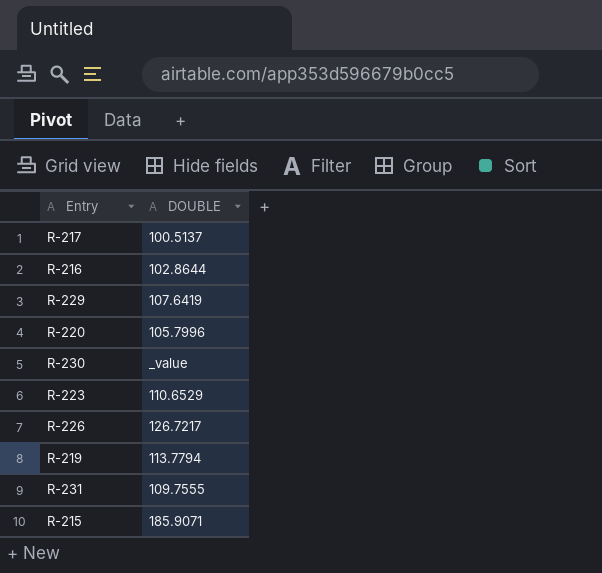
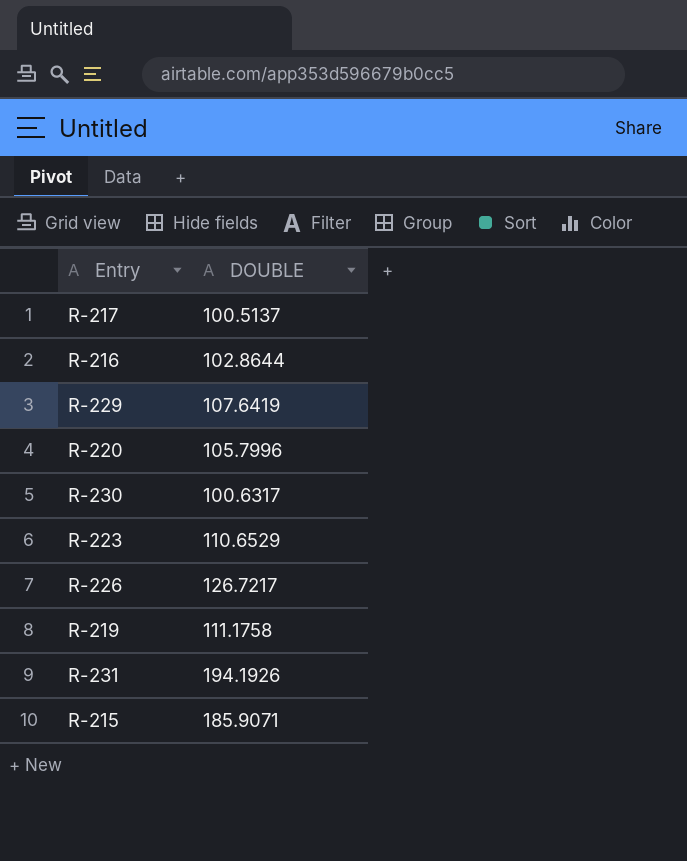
R-230 | DOUBLE: _value -> 100.6317
R-219 | DOUBLE: 113.7794 -> 111.1758
R-231 | DOUBLE: 109.7555 -> 194.1926

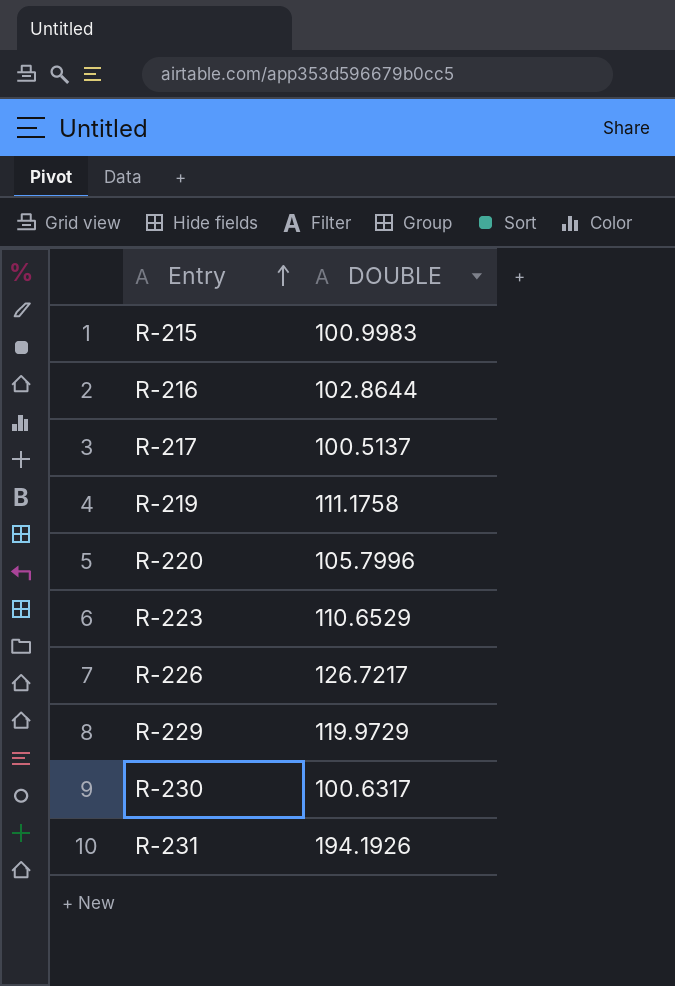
row order: none -> Entry ascending
R-215 | DOUBLE: 185.9071 -> 100.9983
R-229 | DOUBLE: 107.6419 -> 119.9729

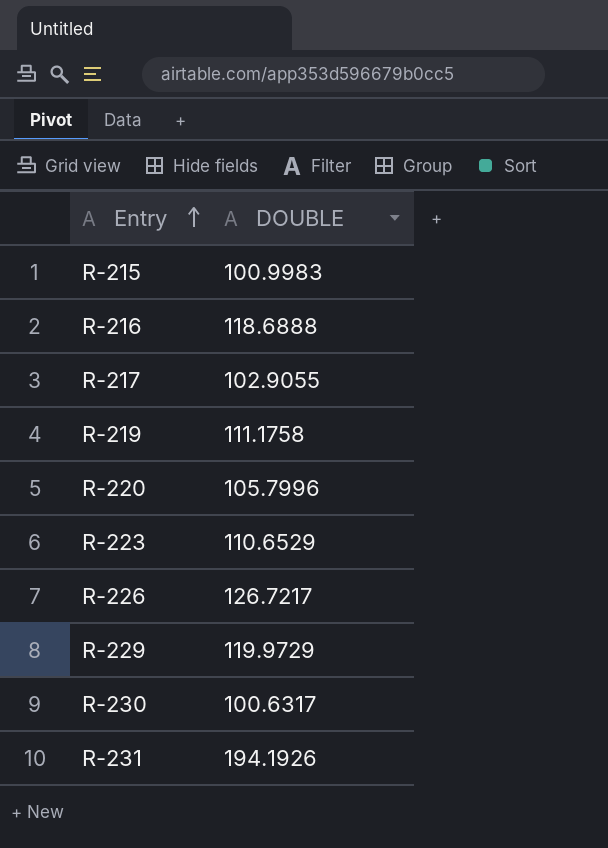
R-216 | DOUBLE: 102.8644 -> 118.6888
R-217 | DOUBLE: 100.5137 -> 102.9055

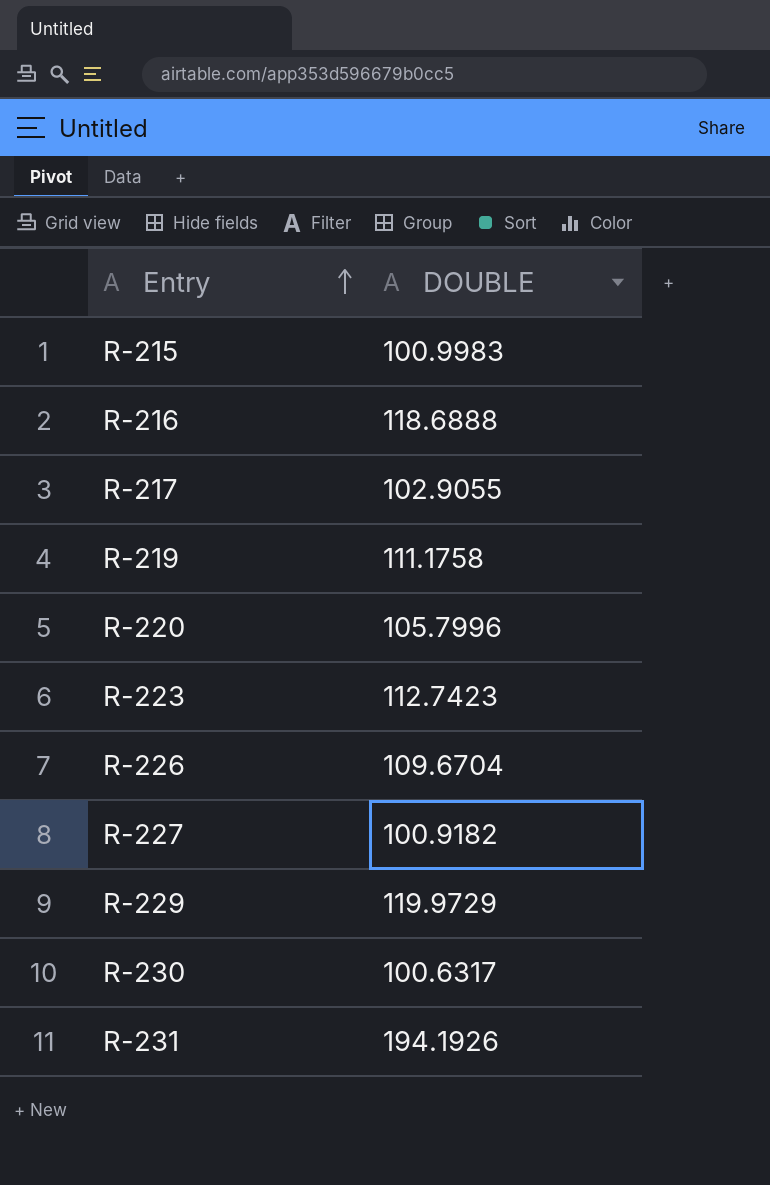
R-223 | DOUBLE: 110.6529 -> 112.7423
R-226 | DOUBLE: 126.7217 -> 109.6704
row R-227: none -> 100.9182

